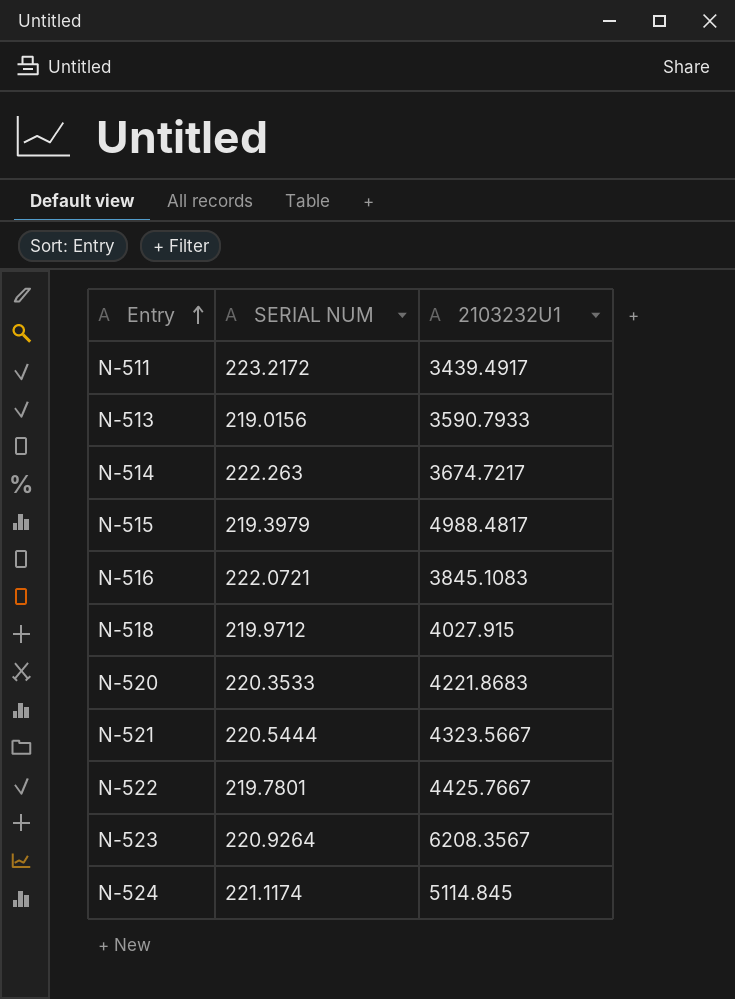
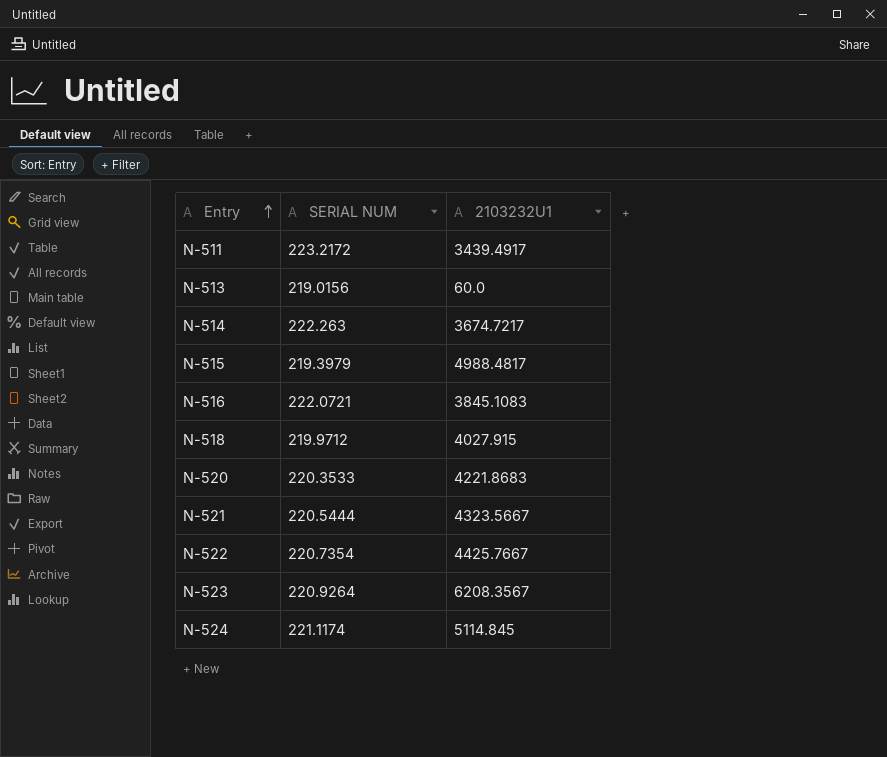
N-513 | 2103232U1: 3590.7933 -> 60.0
N-522 | SERIAL NUM: 219.7801 -> 220.7354

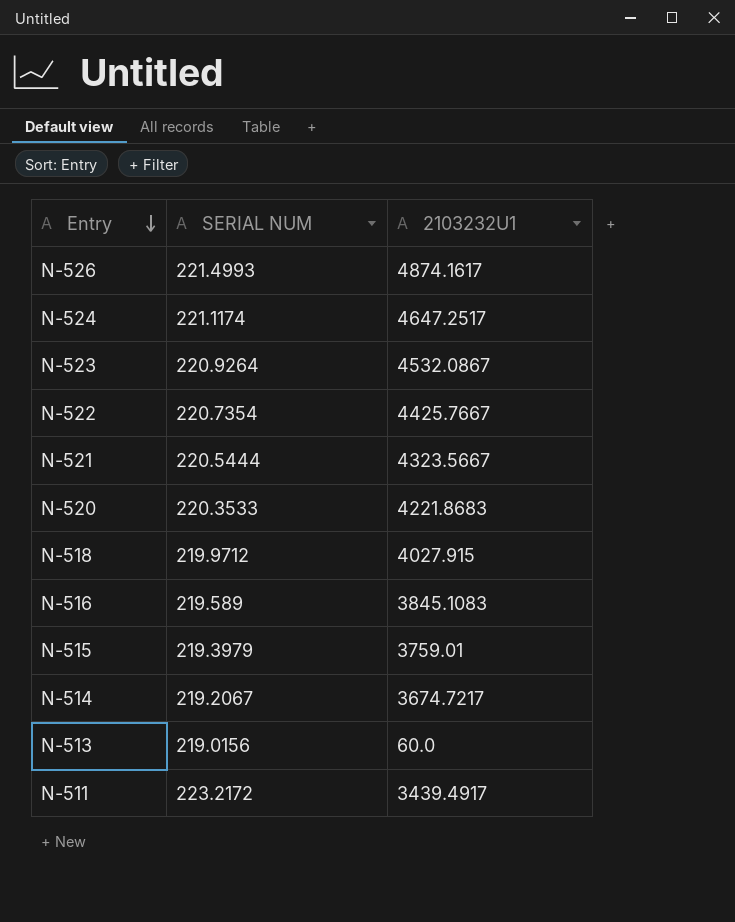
row order: Entry ascending -> Entry descending
row N-526: none -> 221.4993 | 4874.1617
N-524 | 2103232U1: 5114.845 -> 4647.2517
N-523 | 2103232U1: 6208.3567 -> 4532.0867
N-516 | SERIAL NUM: 222.0721 -> 219.589
N-515 | 2103232U1: 4988.4817 -> 3759.01
N-514 | SERIAL NUM: 222.263 -> 219.2067

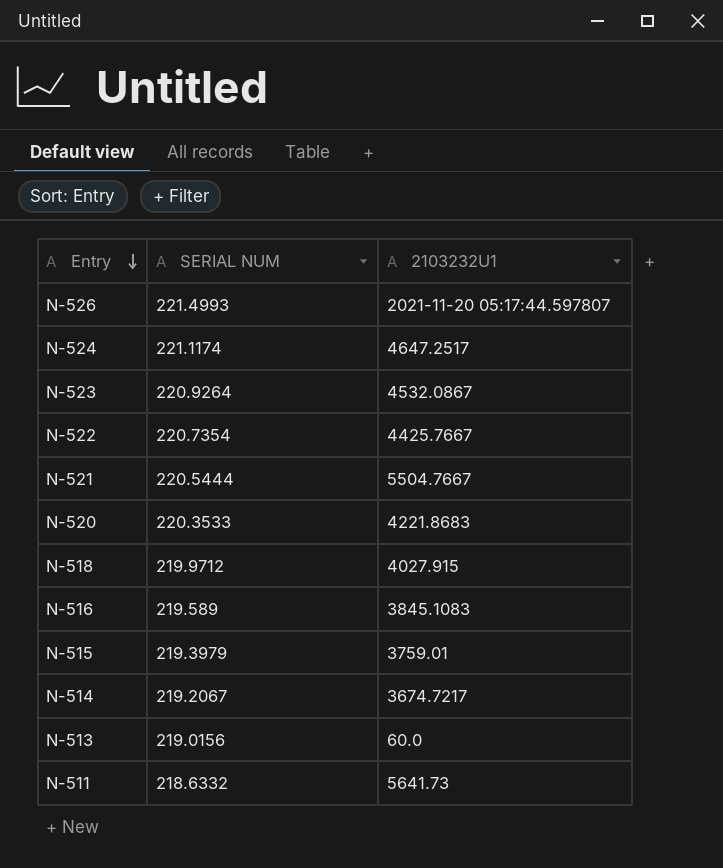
N-526 | 2103232U1: 4874.1617 -> 2021-11-20 05:17:44.597807
N-521 | 2103232U1: 4323.5667 -> 5504.7667
N-511 | SERIAL NUM: 223.2172 -> 218.6332
N-511 | 2103232U1: 3439.4917 -> 5641.73

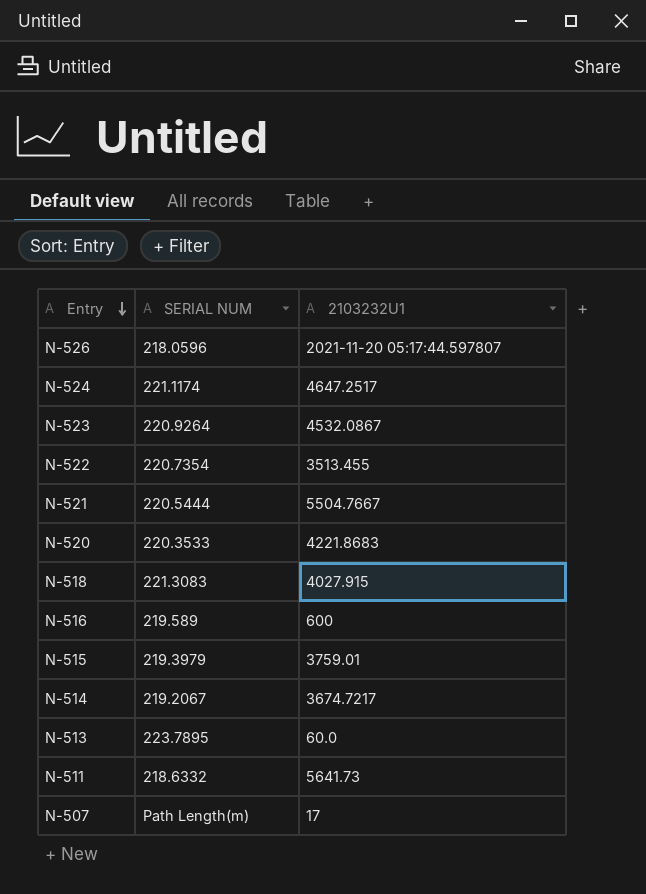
N-526 | SERIAL NUM: 221.4993 -> 218.0596
N-522 | 2103232U1: 4425.7667 -> 3513.455
N-518 | SERIAL NUM: 219.9712 -> 221.3083
N-516 | 2103232U1: 3845.1083 -> 600
N-513 | SERIAL NUM: 219.0156 -> 223.7895
row N-507: none -> Path Length(m) | 17

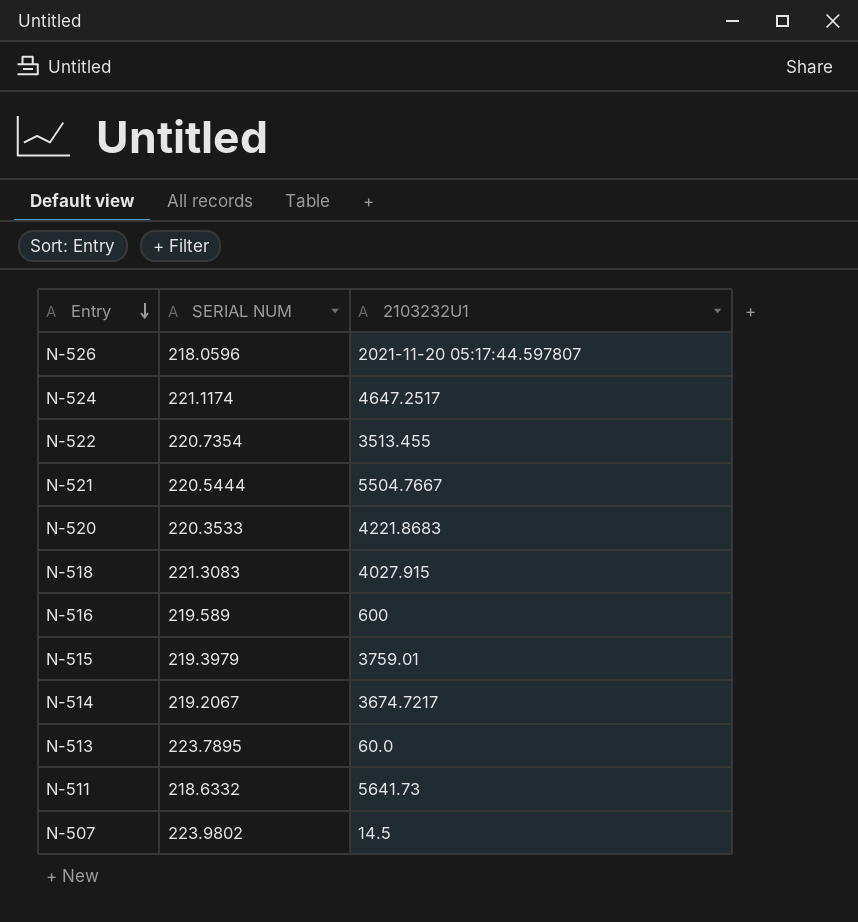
row N-523: 220.9264 | 4532.0867 -> none
N-507 | SERIAL NUM: Path Length(m) -> 223.9802
N-507 | 2103232U1: 17 -> 14.5

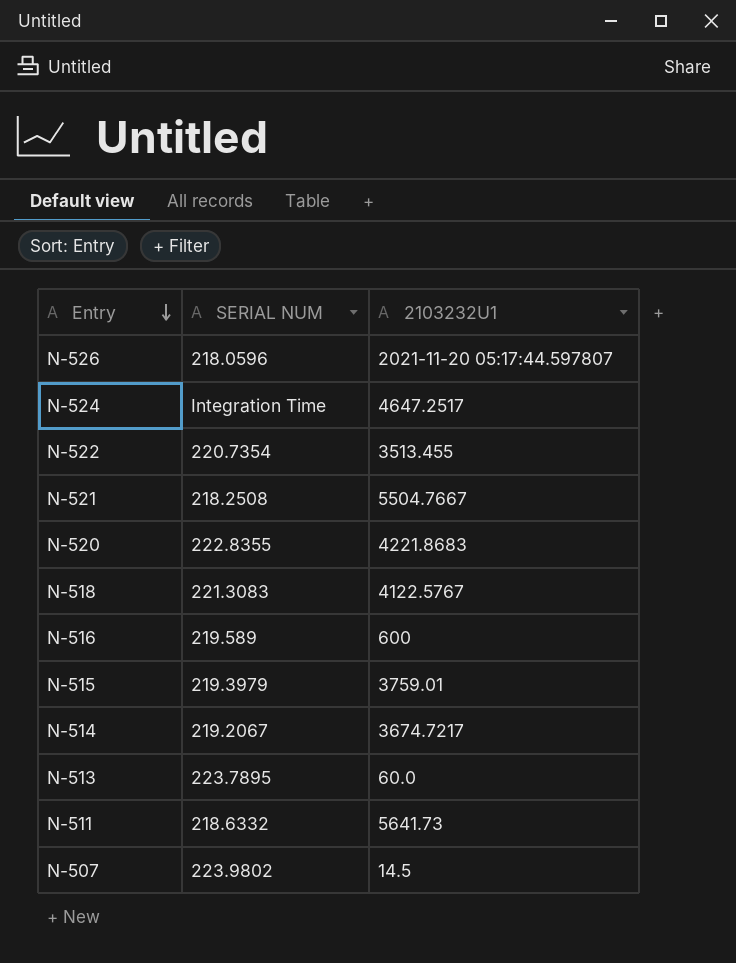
N-524 | SERIAL NUM: 221.1174 -> Integration Time
N-521 | SERIAL NUM: 220.5444 -> 218.2508
N-520 | SERIAL NUM: 220.3533 -> 222.8355
N-518 | 2103232U1: 4027.915 -> 4122.5767

